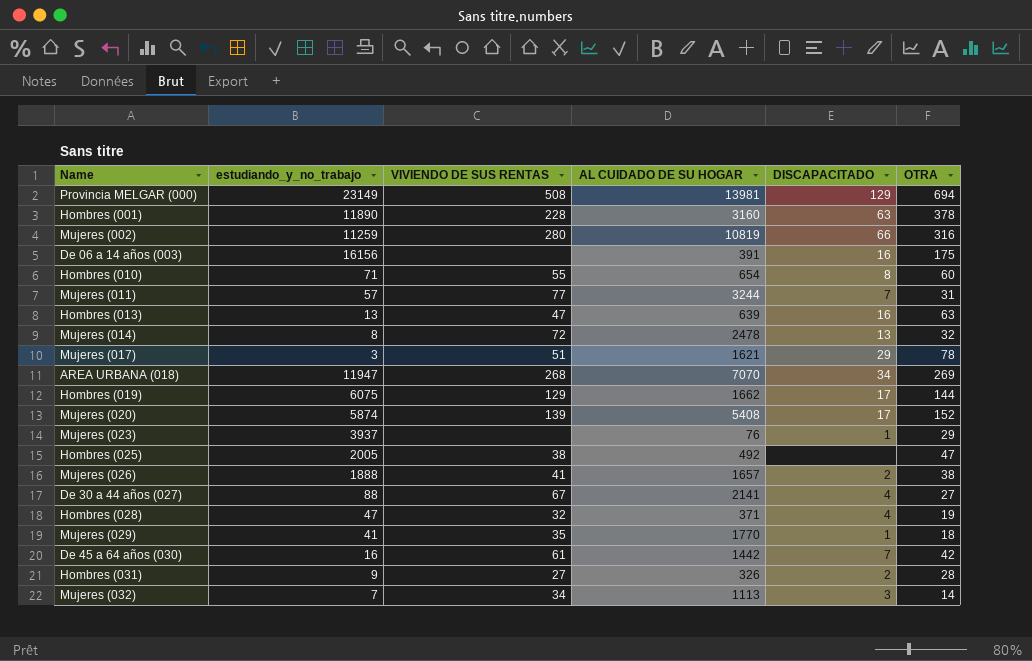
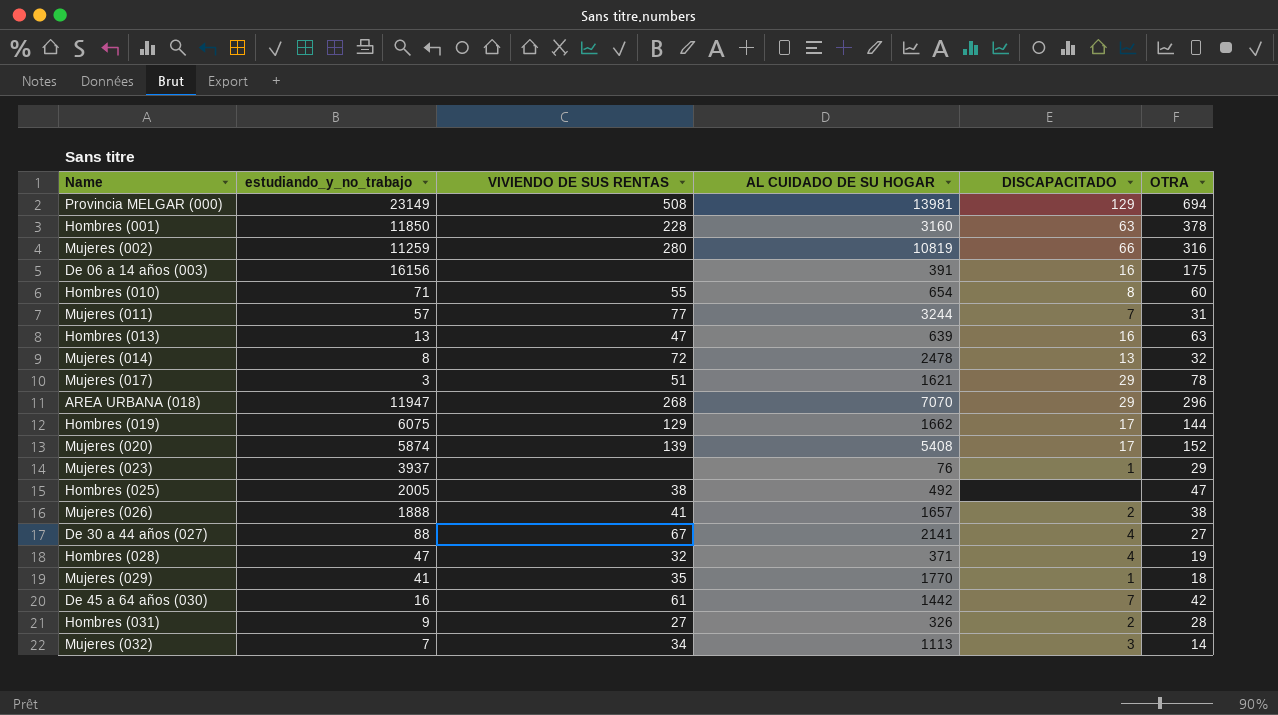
Hombres (001) | estudiando_y_no_trabajo: 11890 -> 11850
AREA URBANA (018) | DISCAPACITADO: 34 -> 29
AREA URBANA (018) | OTRA: 269 -> 296

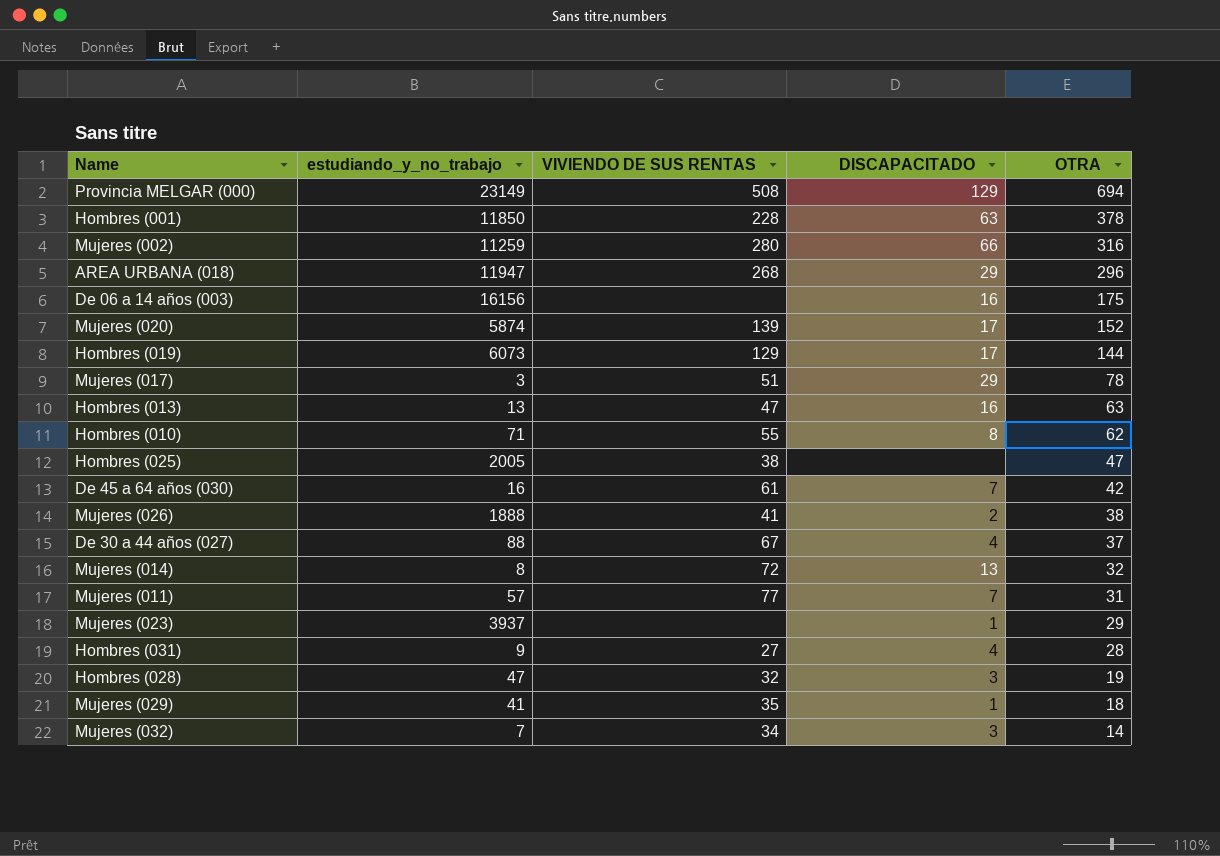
row order: none -> OTRA descending
column AL CUIDADO DE SU HOGAR | position: 4 -> none
Hombres (019) | estudiando_y_no_trabajo: 6075 -> 6073
Hombres (010) | OTRA: 60 -> 62
De 30 a 44 años (027) | OTRA: 27 -> 37
Hombres (031) | DISCAPACITADO: 2 -> 4
Hombres (028) | DISCAPACITADO: 4 -> 3

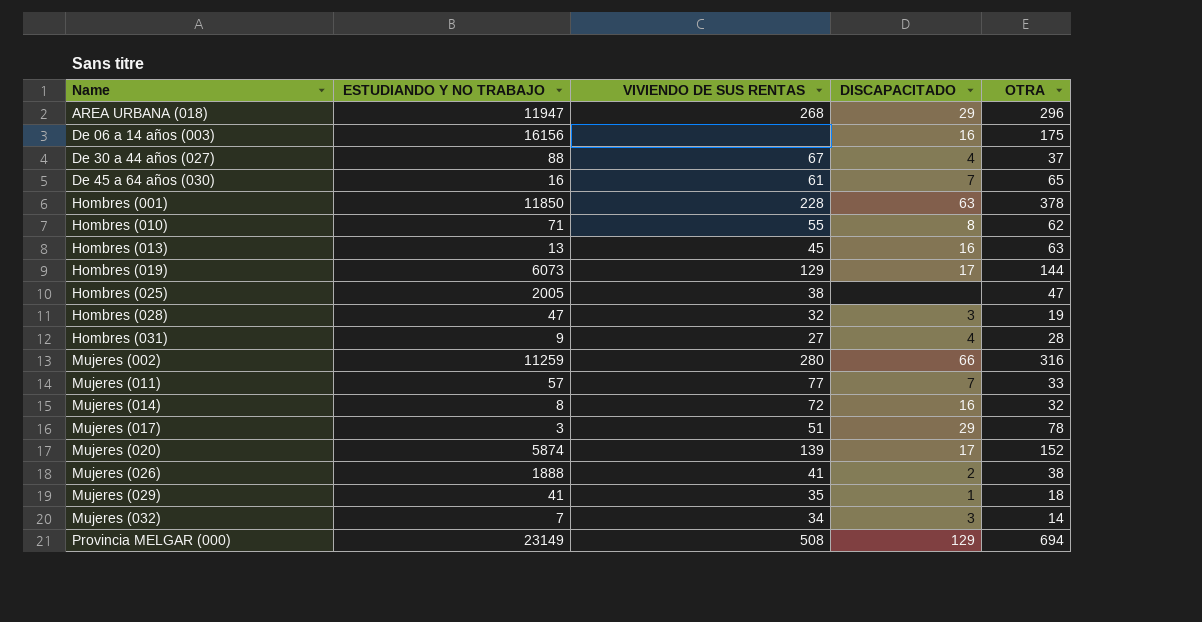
row order: OTRA descending -> Name ascending
column name: estudiando_y_no_trabajo -> ESTUDIANDO Y NO TRABAJO
row Mujeres (023): 3937 | none | 1 | 29 -> none
De 45 a 64 años (030) | OTRA: 42 -> 65
Hombres (013) | VIVIENDO DE SUS RENTAS: 47 -> 45
Mujeres (011) | OTRA: 31 -> 33
Mujeres (014) | DISCAPACITADO: 13 -> 16

